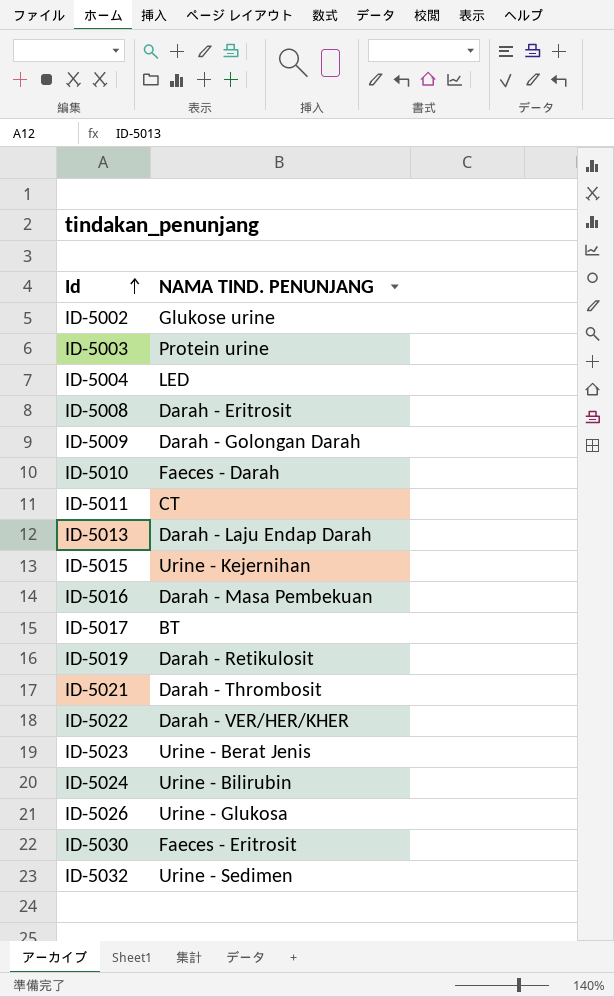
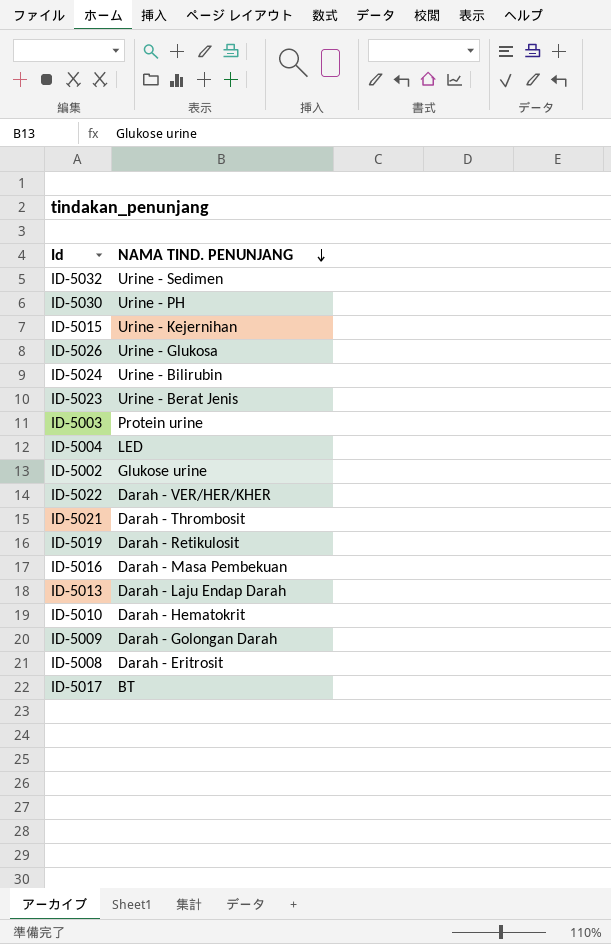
row order: Id ascending -> NAMA TIND. PENUNJANG descending
row ID-5011: CT -> none
ID-5030 | NAMA TIND. PENUNJANG: Faeces - Eritrosit -> Urine - PH
ID-5010 | NAMA TIND. PENUNJANG: Faeces - Darah -> Darah - Hematokrit

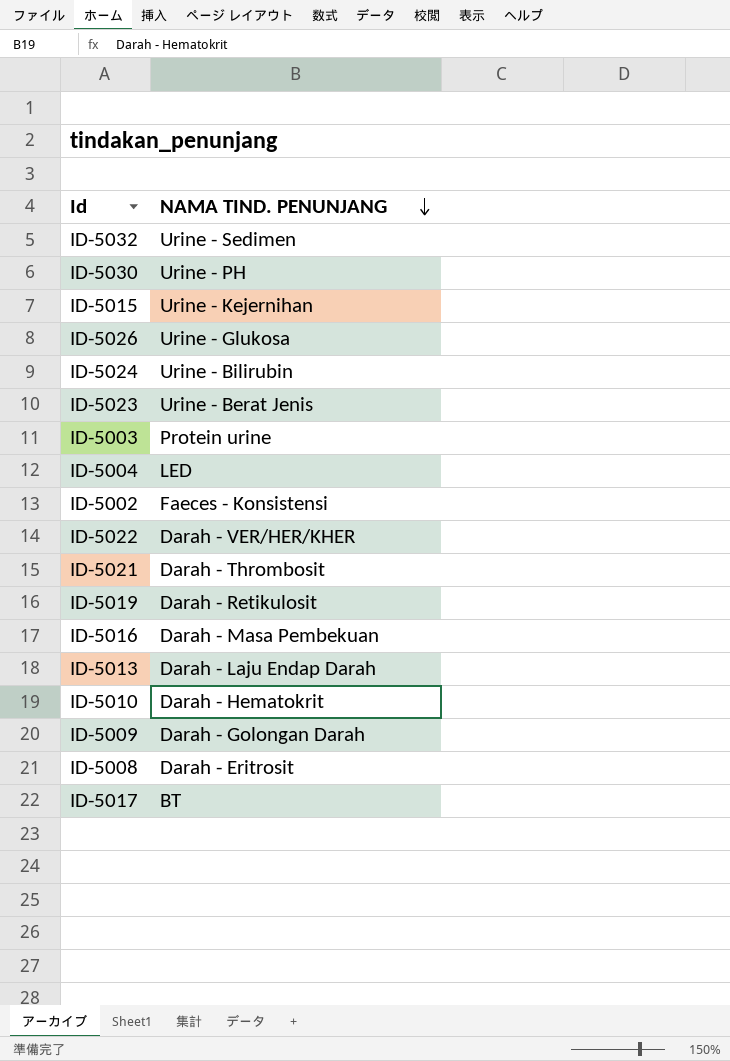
ID-5002 | NAMA TIND. PENUNJANG: Glukose urine -> Faeces - Konsistensi

